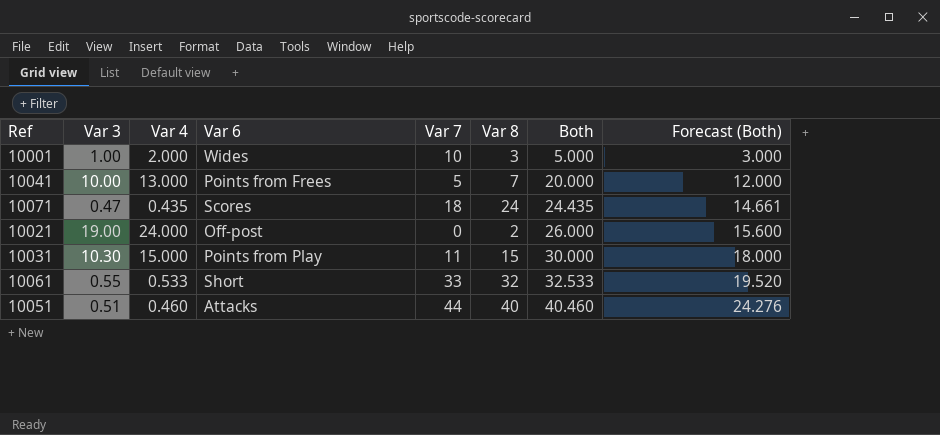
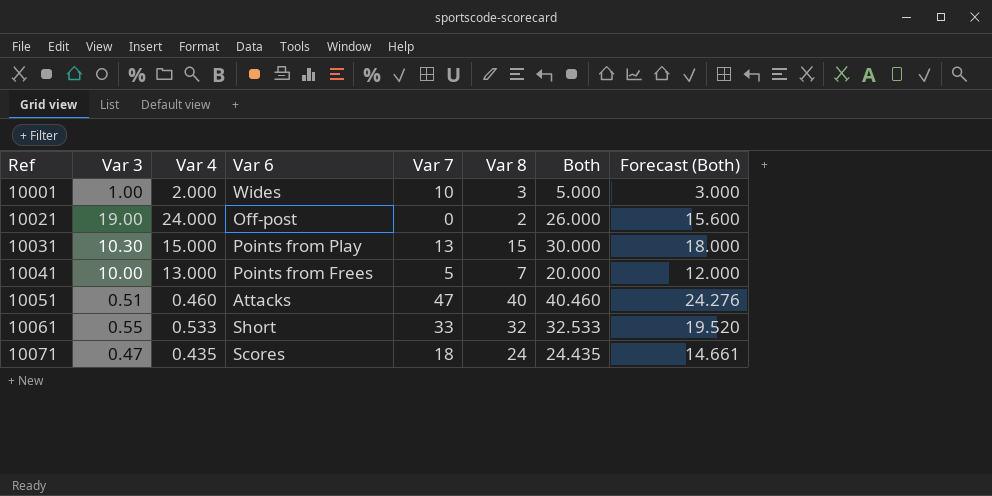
row order: Both ascending -> Ref ascending
10031 | Var 7: 11 -> 13
10051 | Var 7: 44 -> 47

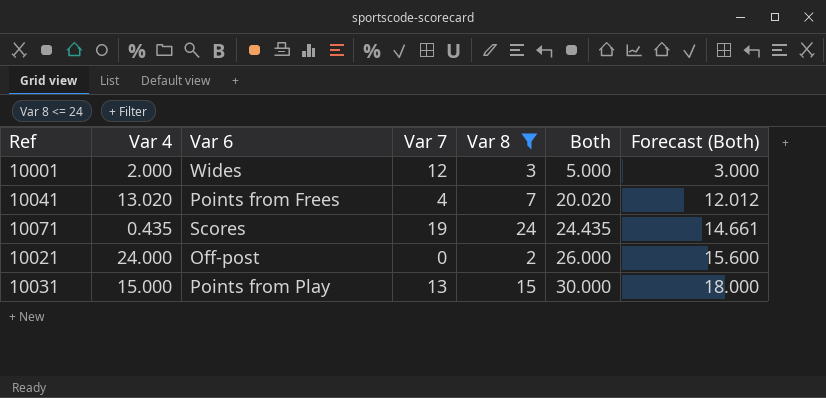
filter: none -> Var 8 <= 24
row order: Ref ascending -> Both ascending
column Var 3 | position: 2 -> none
10001 | Var 7: 10 -> 12
10041 | Var 4: 13.000 -> 13.020
10041 | Var 7: 5 -> 4
10041 | Both: 20.000 -> 20.020
10041 | Forecast (Both): 12.000 -> 12.012
10071 | Var 7: 18 -> 19

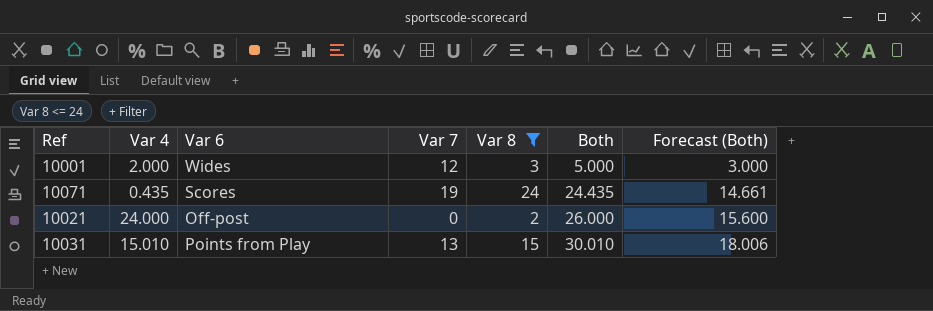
row 10041: 13.020 | Points from Frees | 4 | 7 | 20.020 | 12.012 -> none
10031 | Var 4: 15.000 -> 15.010
10031 | Both: 30.000 -> 30.010
10031 | Forecast (Both): 18.000 -> 18.006

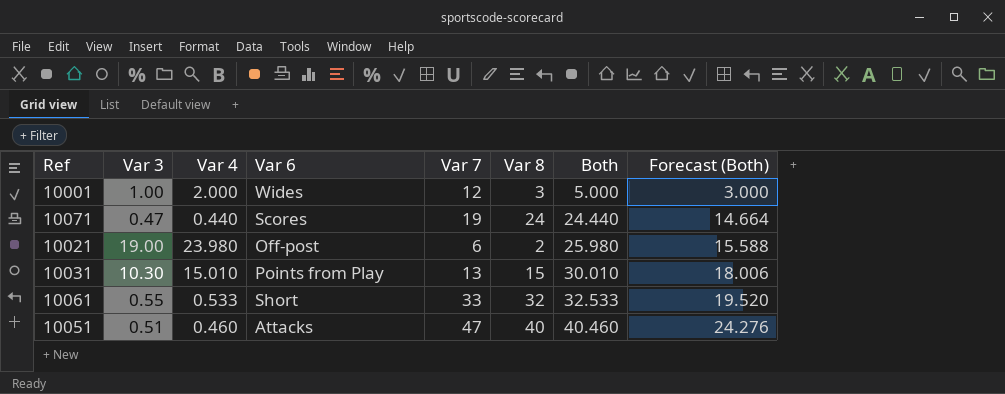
filter: Var 8 <= 24 -> none
column Var 3 | position: none -> 2
10071 | Var 4: 0.435 -> 0.440
10071 | Both: 24.435 -> 24.440
10071 | Forecast (Both): 14.661 -> 14.664
10021 | Var 4: 24.000 -> 23.980
10021 | Var 7: 0 -> 6
10021 | Both: 26.000 -> 25.980
10021 | Forecast (Both): 15.600 -> 15.588

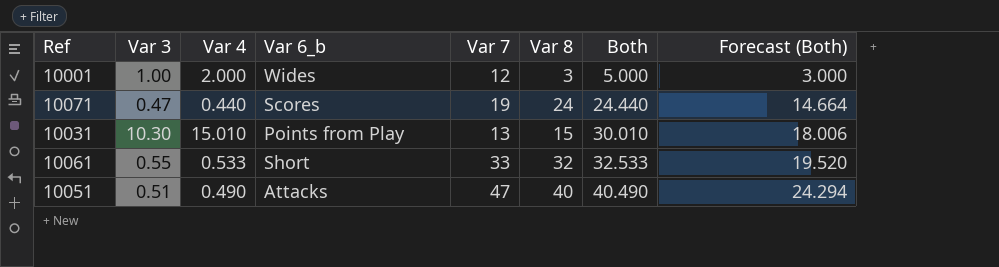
column name: Var 6 -> Var 6_b
row 10021: 19.00 | 23.980 | Off-post | 6 | 2 | 25.980 | 15.588 -> none
10051 | Var 4: 0.460 -> 0.490
10051 | Both: 40.460 -> 40.490
10051 | Forecast (Both): 24.276 -> 24.294

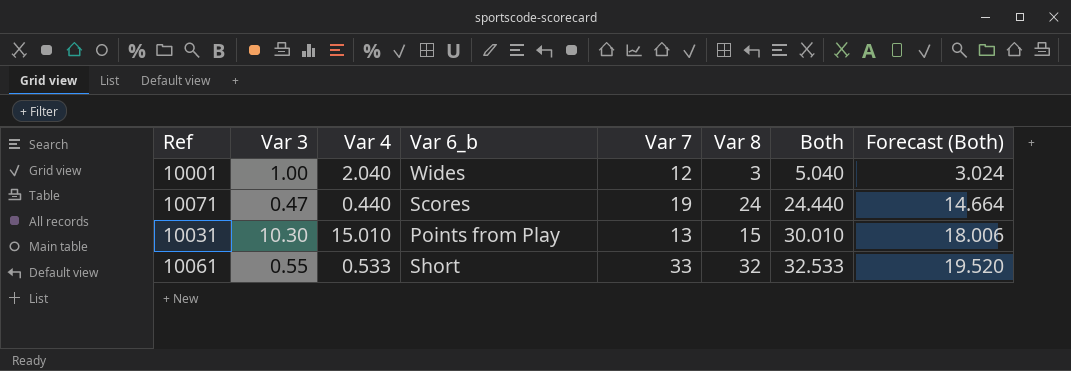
row 10051: 0.51 | 0.490 | Attacks | 47 | 40 | 40.490 | 24.294 -> none
10001 | Var 4: 2.000 -> 2.040
10001 | Both: 5.000 -> 5.040
10001 | Forecast (Both): 3.000 -> 3.024

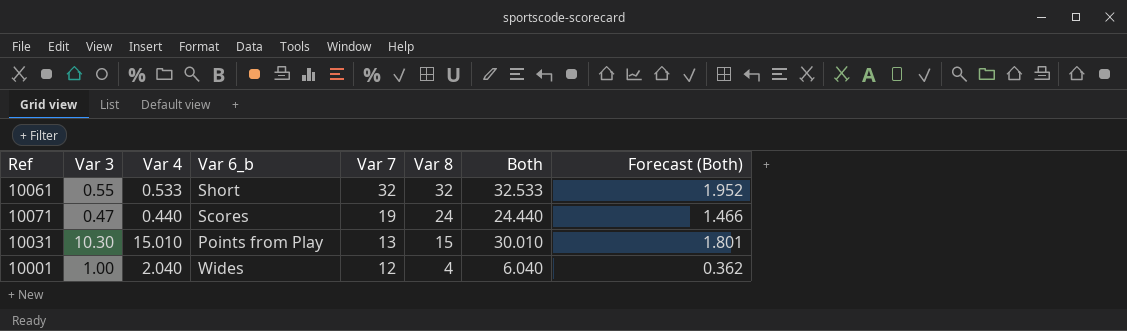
row order: Both ascending -> Var 7 descending
column Forecast (Both) | formula: [Both] * 0.6 -> [Both] * 0.06
10061 | Var 7: 33 -> 32
10001 | Var 8: 3 -> 4
10001 | Both: 5.040 -> 6.040

